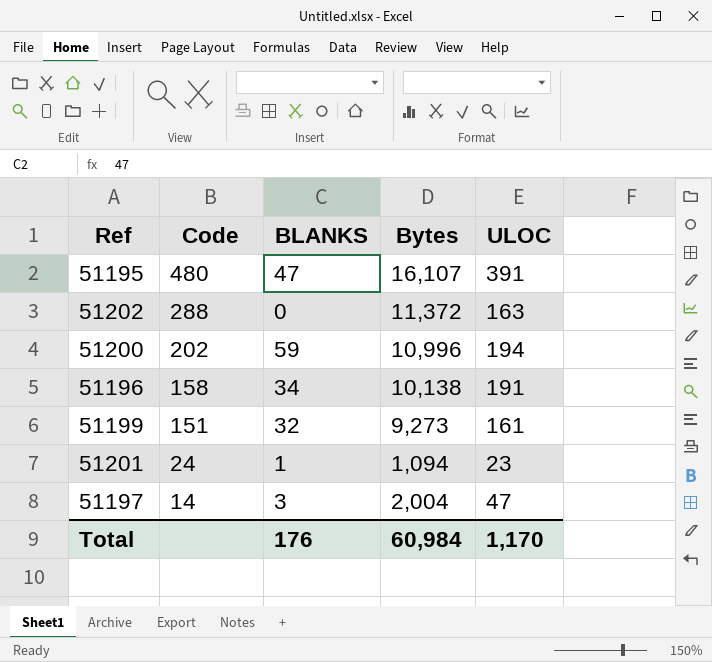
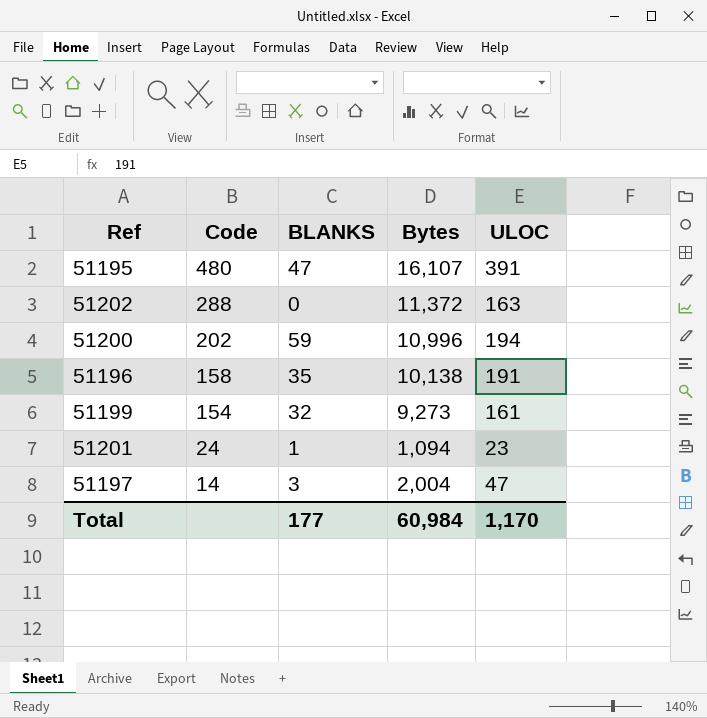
51196 | BLANKS: 34 -> 35
51199 | Code: 151 -> 154
Total | BLANKS: 176 -> 177

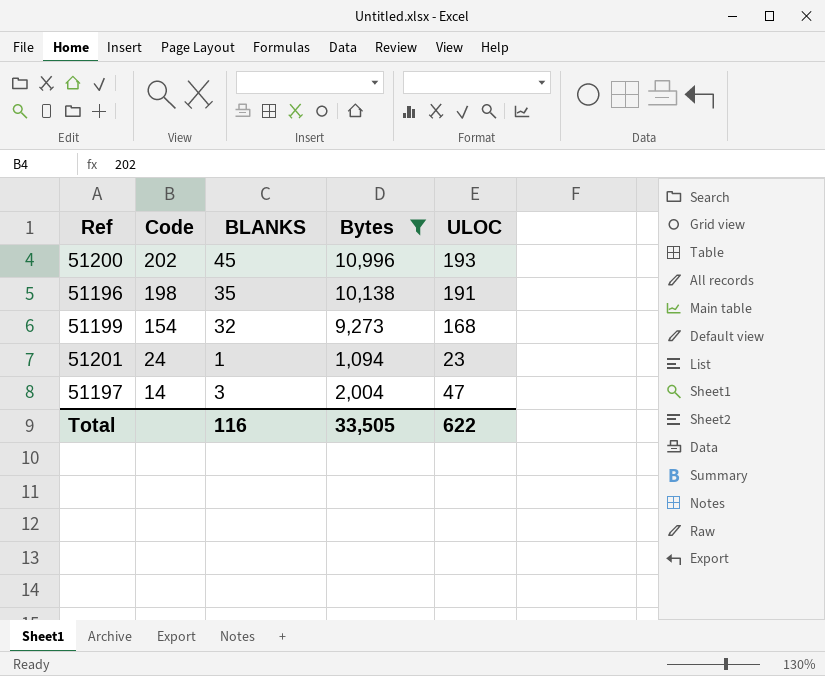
filter: none -> Bytes <= 10,996
51200 | BLANKS: 59 -> 45
51200 | ULOC: 194 -> 193
51196 | Code: 158 -> 198
51199 | ULOC: 161 -> 168
Total | BLANKS: 177 -> 116
Total | Bytes: 60,984 -> 33,505
Total | ULOC: 1,170 -> 622

